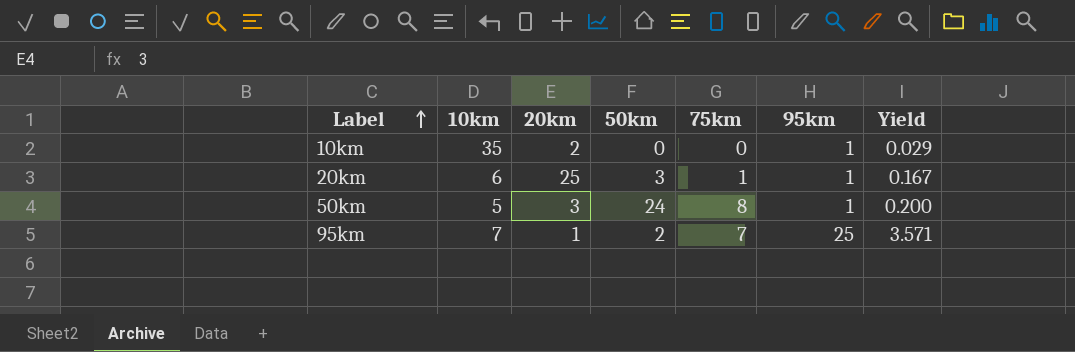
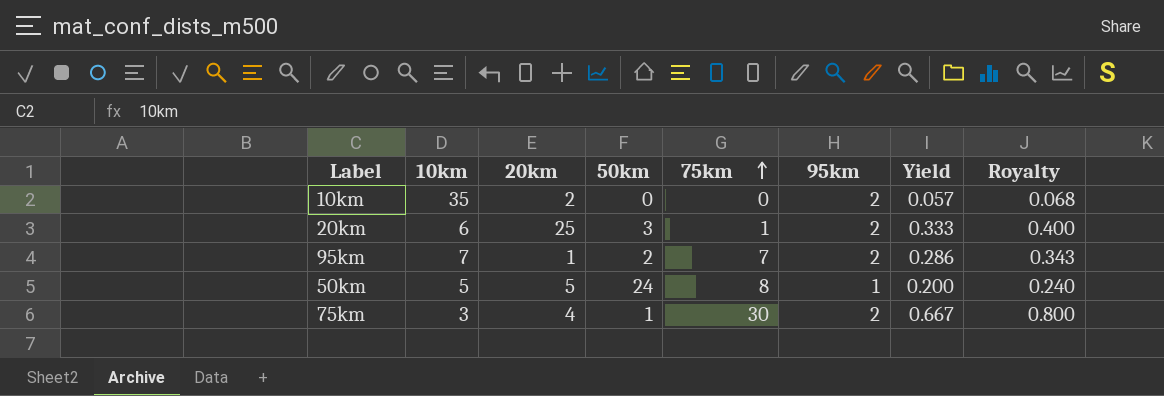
row order: Label ascending -> 75km ascending
column Royalty | formula: none -> [Yield] * 1.2
10km | 95km: 1 -> 2
10km | Yield: 0.029 -> 0.057
20km | 95km: 1 -> 2
20km | Yield: 0.167 -> 0.333
95km | 95km: 25 -> 2
95km | Yield: 3.571 -> 0.286
50km | 20km: 3 -> 5
row 75km: none -> 3 | 4 | 1 | 30 | 2 | 0.667 | 0.800

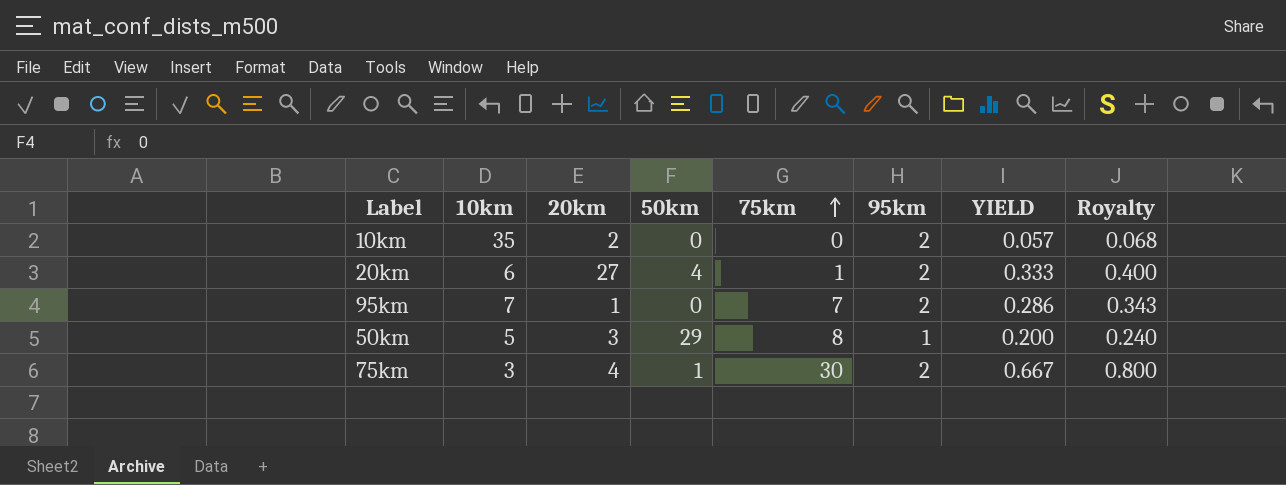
column name: Yield -> YIELD
20km | 20km: 25 -> 27
20km | 50km: 3 -> 4
95km | 50km: 2 -> 0
50km | 20km: 5 -> 3
50km | 50km: 24 -> 29

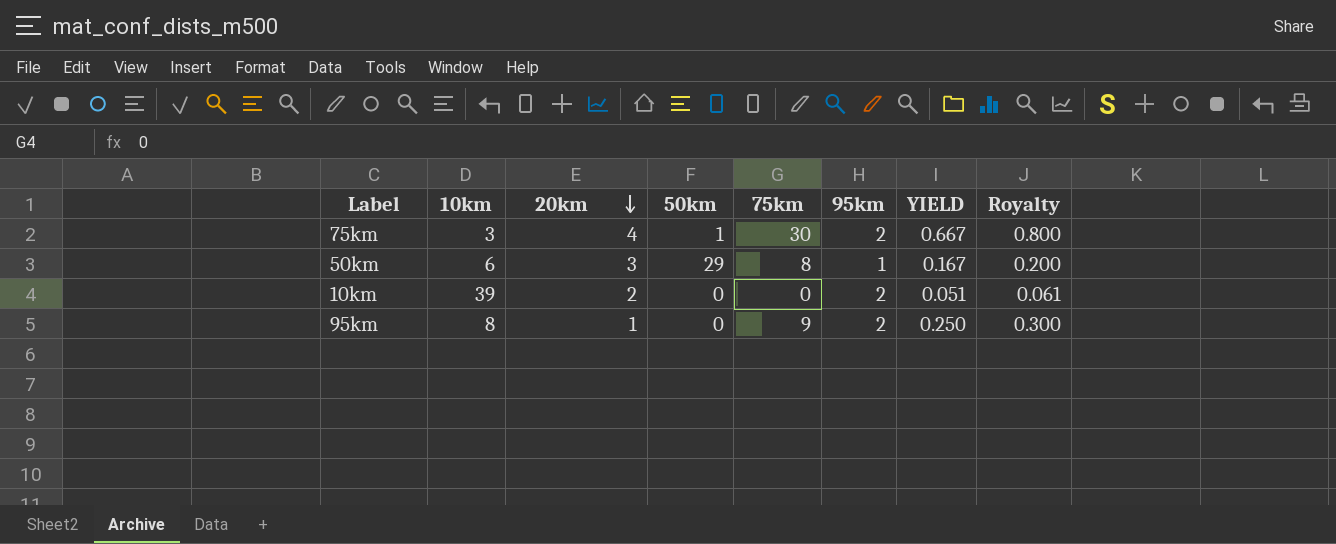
row order: 75km ascending -> 20km descending
row 20km: 6 | 27 | 4 | 1 | 2 | 0.333 | 0.400 -> none
50km | 10km: 5 -> 6
50km | YIELD: 0.200 -> 0.167
50km | Royalty: 0.240 -> 0.200
10km | 10km: 35 -> 39
10km | YIELD: 0.057 -> 0.051
10km | Royalty: 0.068 -> 0.061
95km | 10km: 7 -> 8
95km | 75km: 7 -> 9
95km | YIELD: 0.286 -> 0.250
95km | Royalty: 0.343 -> 0.300

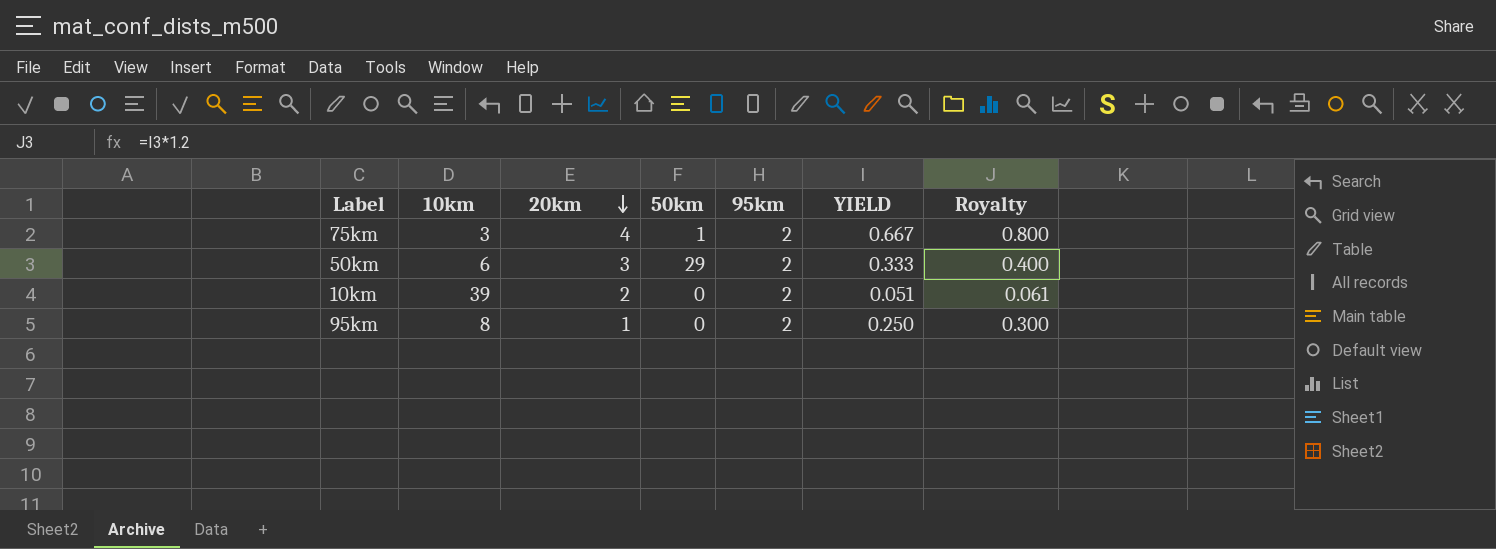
column 75km | position: 5 -> none
50km | 95km: 1 -> 2
50km | YIELD: 0.167 -> 0.333
50km | Royalty: 0.200 -> 0.400

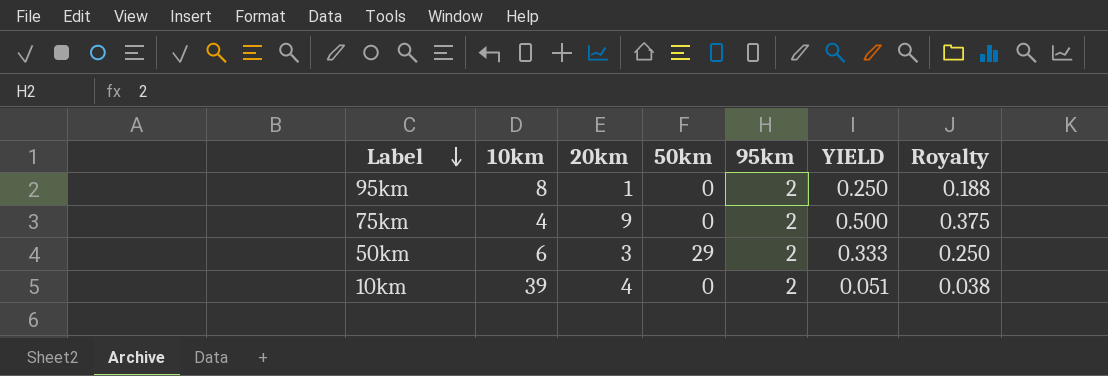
row order: 20km descending -> Label descending
column Royalty | formula: [YIELD] * 1.2 -> [YIELD] * 0.75
75km | 10km: 3 -> 4
75km | 20km: 4 -> 9
75km | 50km: 1 -> 0
75km | YIELD: 0.667 -> 0.500
10km | 20km: 2 -> 4

